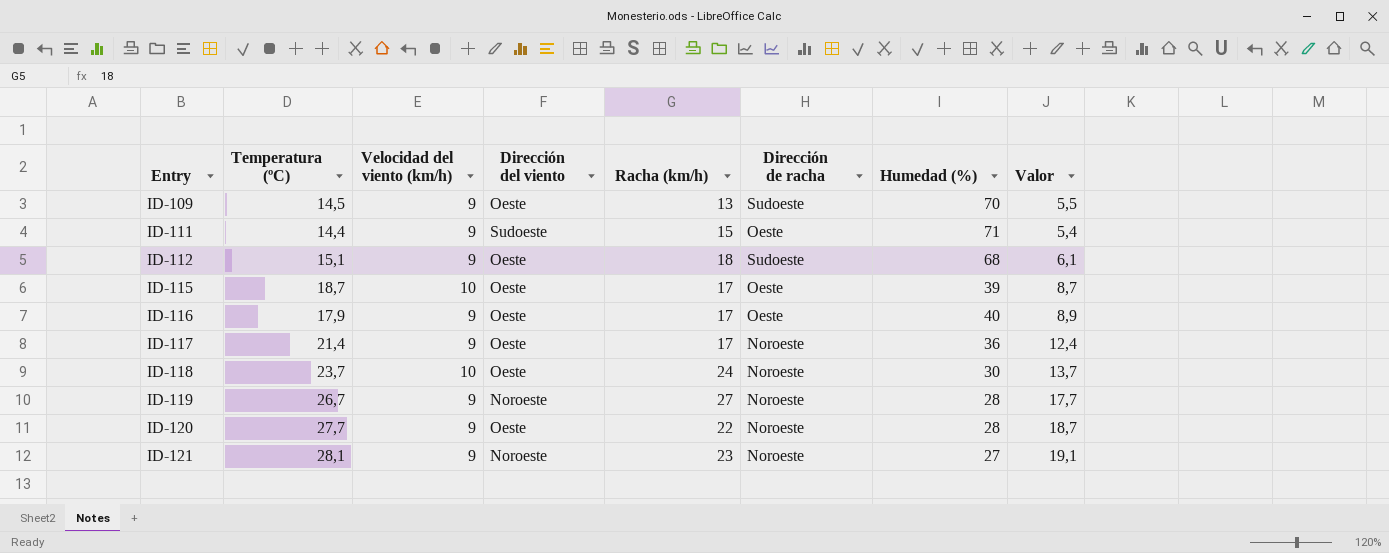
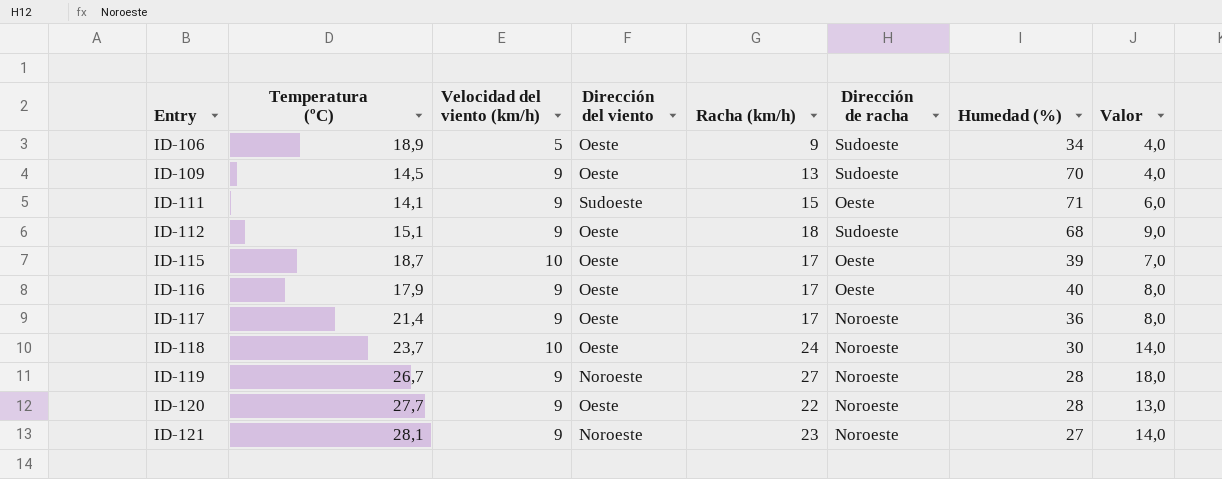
column Valor | formula: [Temperatura (ºC)] - [Velocidad del viento (km/h)] -> [Racha (km/h)] - [Velocidad del viento (km/h)]
row ID-106: none -> 18,9 | 5 | Oeste | 9 | Sudoeste | 34 | 4,0
ID-111 | Temperatura (ºC): 14,4 -> 14,1

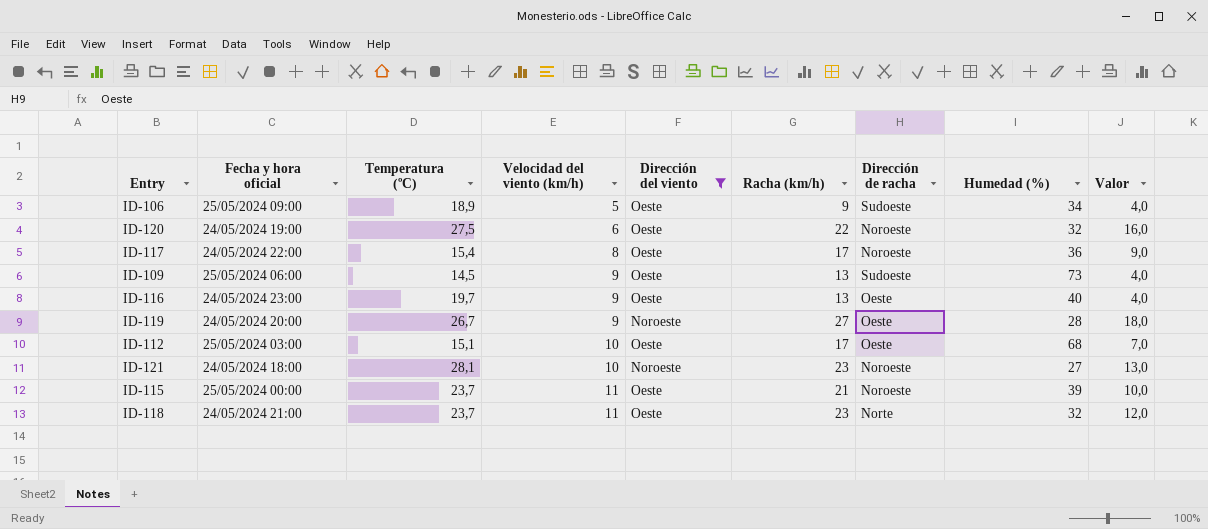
filter: none -> Dirección del viento != Sudoeste
row order: Entry ascending -> Velocidad del viento (km/h) ascending
column Fecha y hora oficial | position: none -> 2
ID-120 | Temperatura (ºC): 27,7 -> 27,5
ID-120 | Velocidad del viento (km/h): 9 -> 6
ID-120 | Humedad (%): 28 -> 32
ID-120 | Valor: 13,0 -> 16,0
ID-117 | Temperatura (ºC): 21,4 -> 15,4
ID-117 | Velocidad del viento (km/h): 9 -> 8
ID-117 | Valor: 8,0 -> 9,0
ID-109 | Humedad (%): 70 -> 73
ID-116 | Temperatura (ºC): 17,9 -> 19,7
ID-116 | Racha (km/h): 17 -> 13
ID-116 | Valor: 8,0 -> 4,0
ID-119 | Dirección de racha: Noroeste -> Oeste
ID-112 | Velocidad del viento (km/h): 9 -> 10
ID-112 | Racha (km/h): 18 -> 17
ID-112 | Dirección de racha: Sudoeste -> Oeste
ID-112 | Valor: 9,0 -> 7,0
ID-121 | Velocidad del viento (km/h): 9 -> 10
ID-121 | Valor: 14,0 -> 13,0
ID-115 | Temperatura (ºC): 18,7 -> 23,7
ID-115 | Velocidad del viento (km/h): 10 -> 11
ID-115 | Racha (km/h): 17 -> 21
ID-115 | Dirección de racha: Oeste -> Noroeste
ID-115 | Valor: 7,0 -> 10,0
ID-118 | Velocidad del viento (km/h): 10 -> 11
ID-118 | Racha (km/h): 24 -> 23
ID-118 | Dirección de racha: Noroeste -> Norte
ID-118 | Humedad (%): 30 -> 32
ID-118 | Valor: 14,0 -> 12,0

